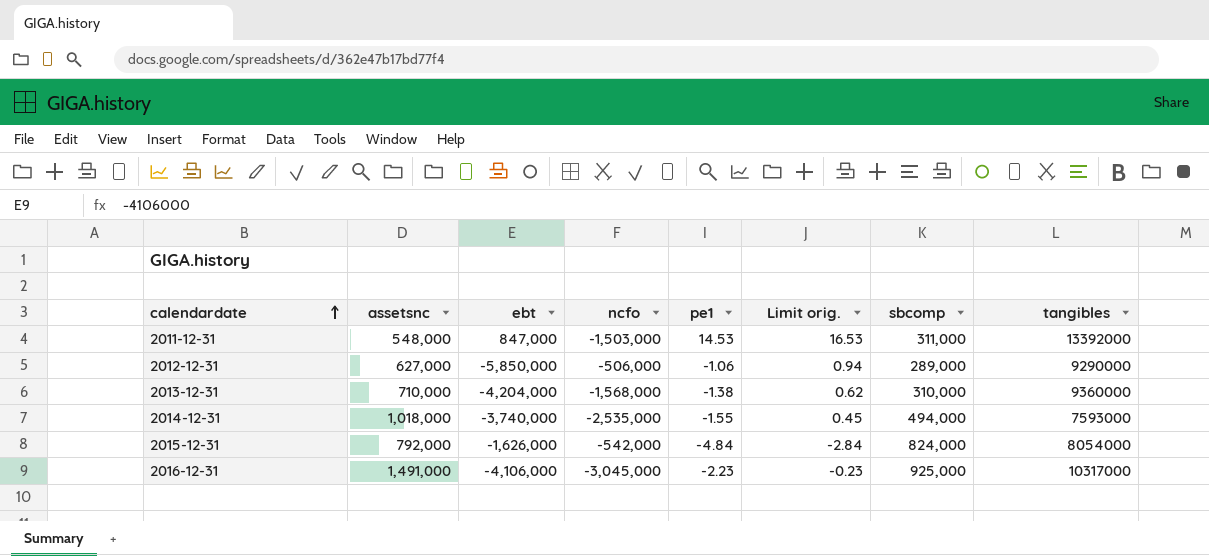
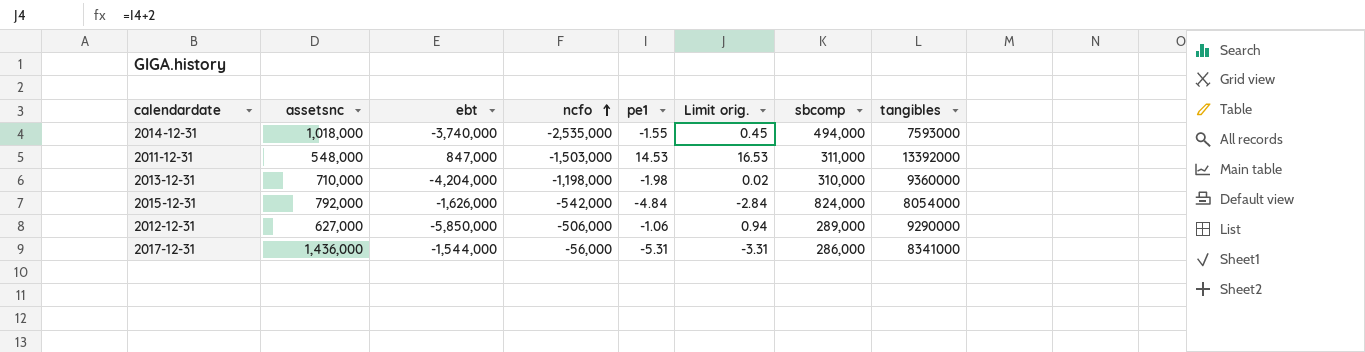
row order: calendardate ascending -> ncfo ascending
row 2016-12-31: 1,491,000 | -4,106,000 | -3,045,000 | -2.23 | -0.23 | 925,000 | 10317000 -> none
2013-12-31 | ncfo: -1,568,000 -> -1,198,000
2013-12-31 | pe1: -1.38 -> -1.98
2013-12-31 | Limit orig.: 0.62 -> 0.02
row 2017-12-31: none -> 1,436,000 | -1,544,000 | -56,000 | -5.31 | -3.31 | 286,000 | 8341000

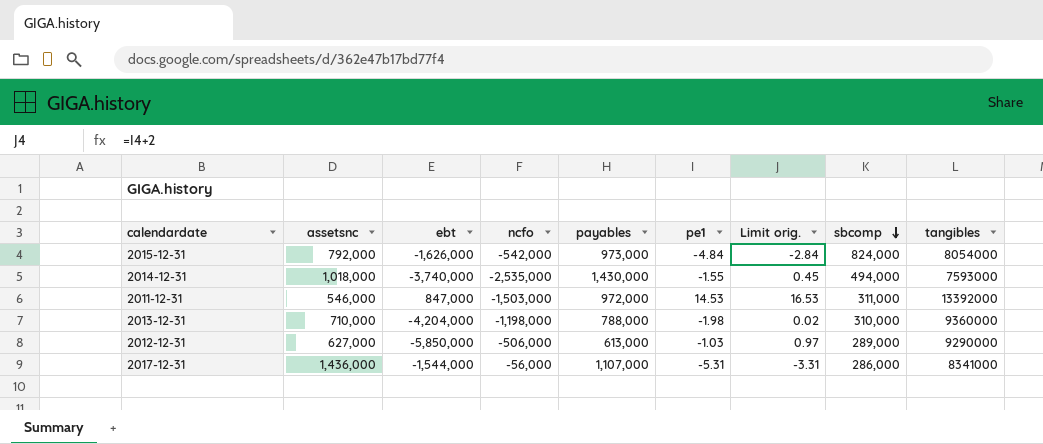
row order: ncfo ascending -> sbcomp descending
column payables | position: none -> 5
2011-12-31 | assetsnc: 548,000 -> 546,000
2012-12-31 | pe1: -1.06 -> -1.03
2012-12-31 | Limit orig.: 0.94 -> 0.97

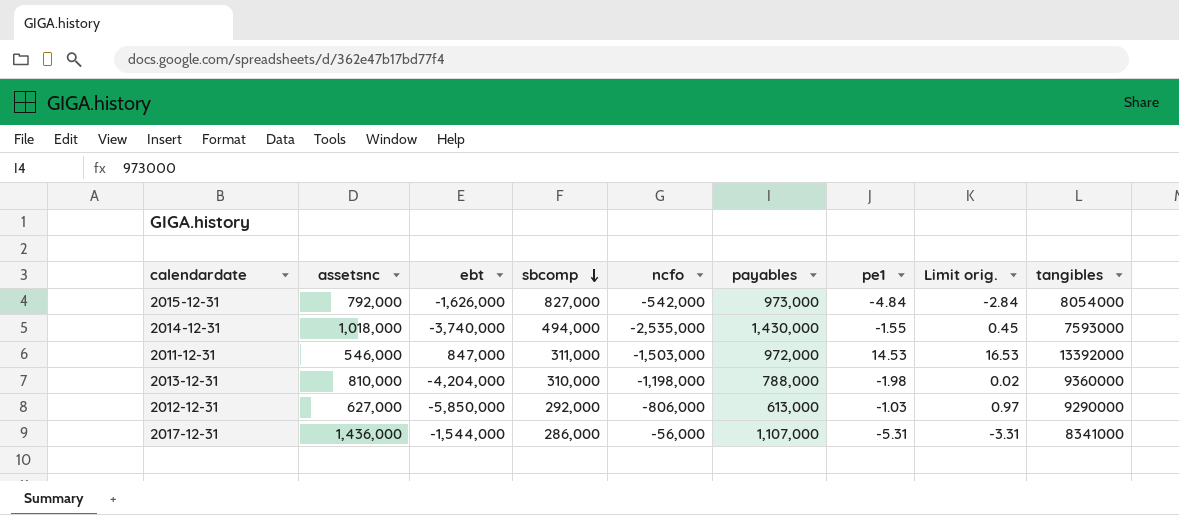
column sbcomp | position: 8 -> 4
2015-12-31 | sbcomp: 824,000 -> 827,000
2013-12-31 | assetsnc: 710,000 -> 810,000
2012-12-31 | sbcomp: 289,000 -> 292,000
2012-12-31 | ncfo: -506,000 -> -806,000

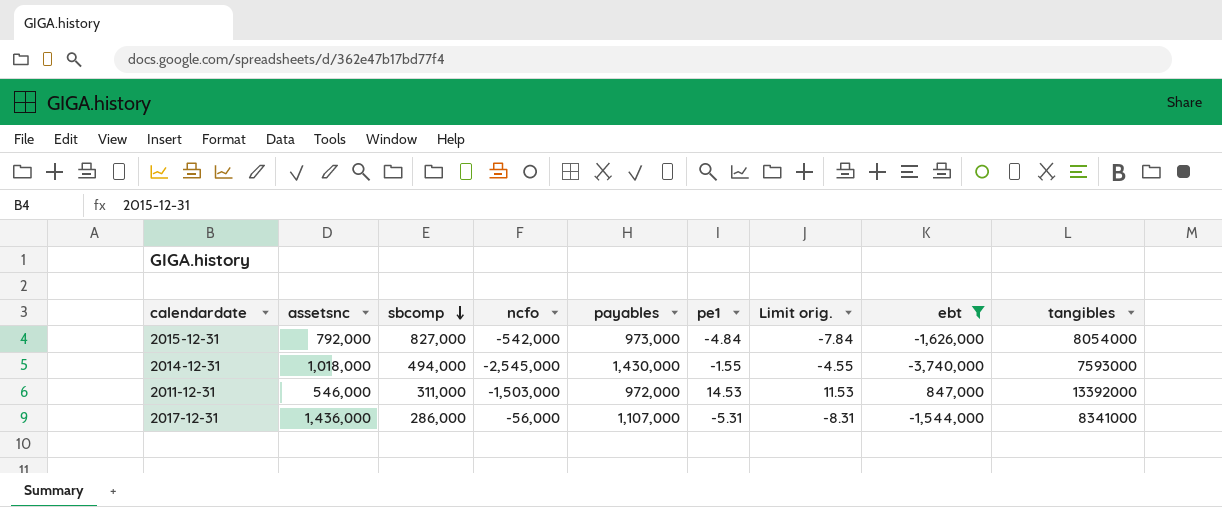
filter: none -> ebt >= -3,740,000
column Limit orig. | formula: [pe1] + 2 -> [pe1] - 3
column ebt | position: 3 -> 8
2014-12-31 | ncfo: -2,535,000 -> -2,545,000

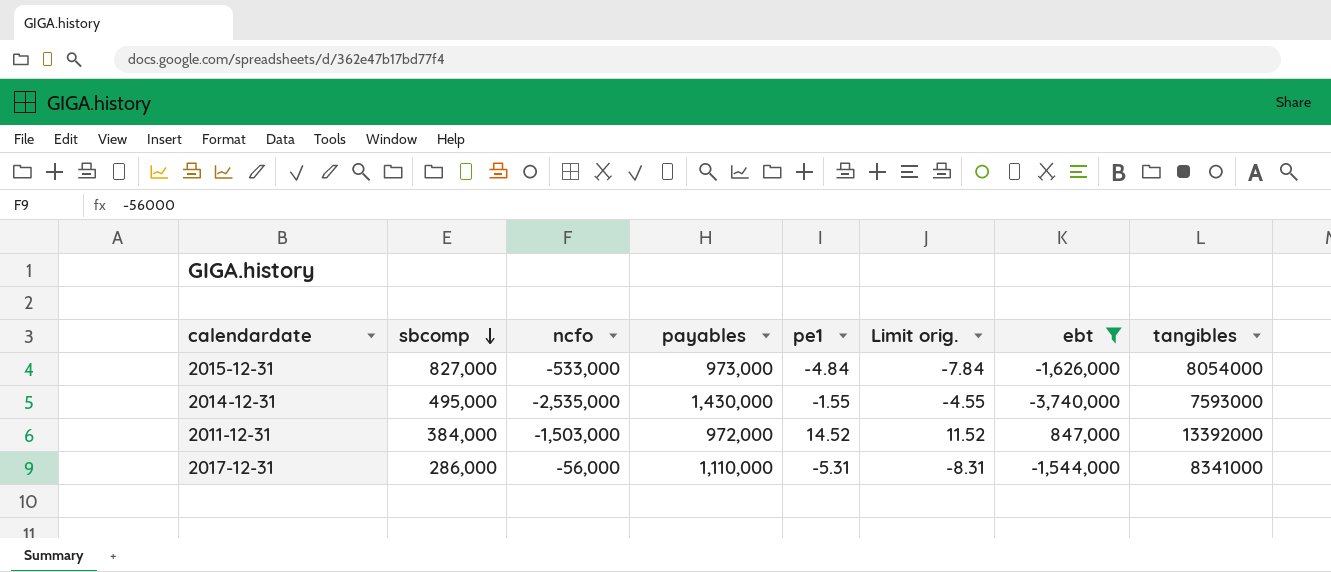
column assetsnc | position: 2 -> none
2015-12-31 | ncfo: -542,000 -> -533,000
2014-12-31 | sbcomp: 494,000 -> 495,000
2014-12-31 | ncfo: -2,545,000 -> -2,535,000
2011-12-31 | sbcomp: 311,000 -> 384,000
2011-12-31 | pe1: 14.53 -> 14.52
2011-12-31 | Limit orig.: 11.53 -> 11.52
2017-12-31 | payables: 1,107,000 -> 1,110,000

